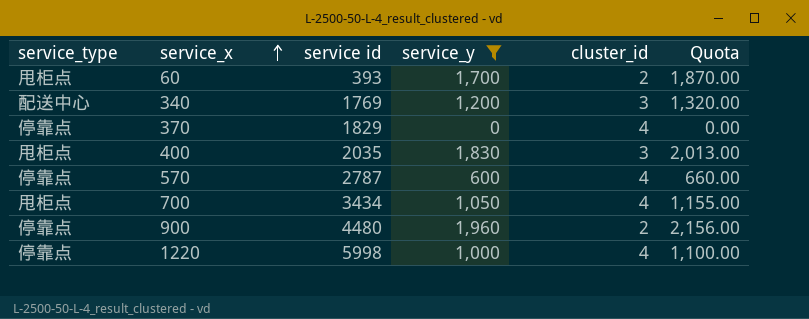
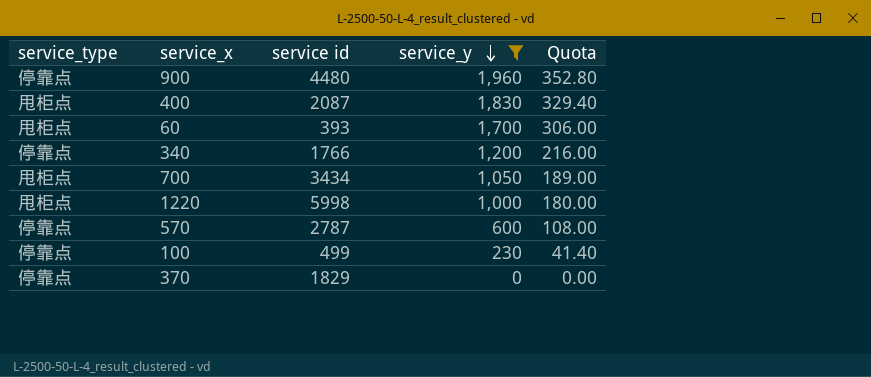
row order: service_x ascending -> service_y descending
column cluster_id | position: 5 -> none
column Quota | formula: [service_y] * 1.1 -> [service_y] * 0.18
400 | service id: 2035 -> 2087
340 | service_type: 配送中心 -> 停靠点
340 | service id: 1769 -> 1766
1220 | service_type: 停靠点 -> 甩柜点
row 100: none -> 停靠点 | 499 | 230 | 41.40

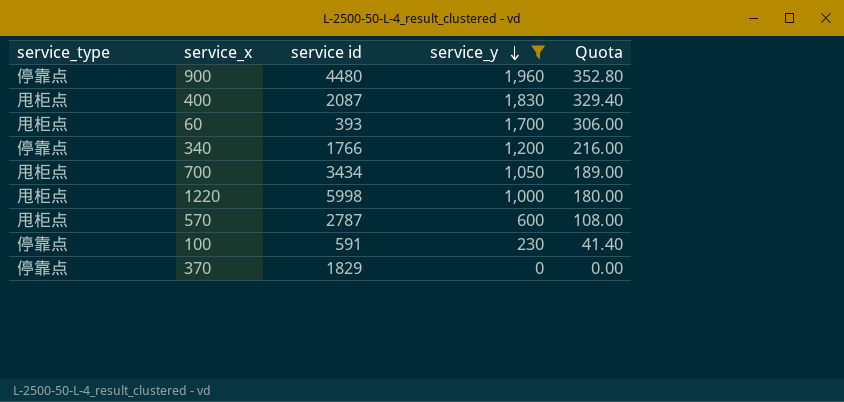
570 | service_type: 停靠点 -> 甩柜点
100 | service id: 499 -> 591

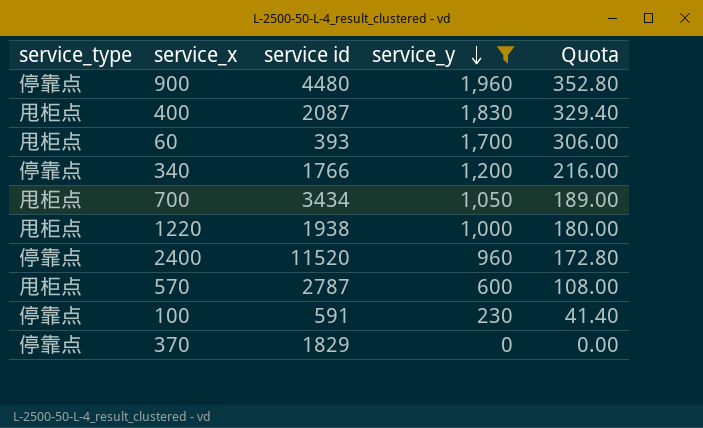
1220 | service id: 5998 -> 1938
row 2400: none -> 停靠点 | 11520 | 960 | 172.80

